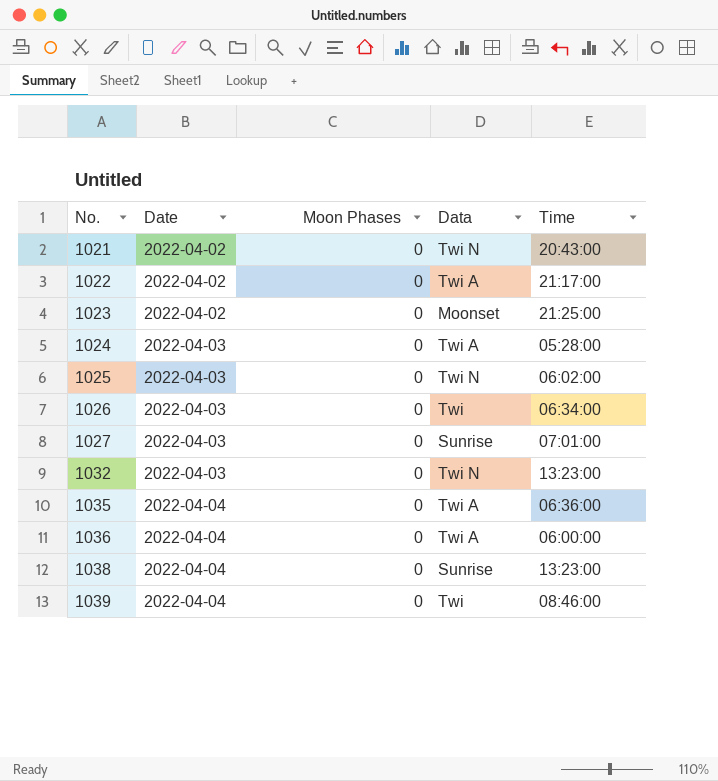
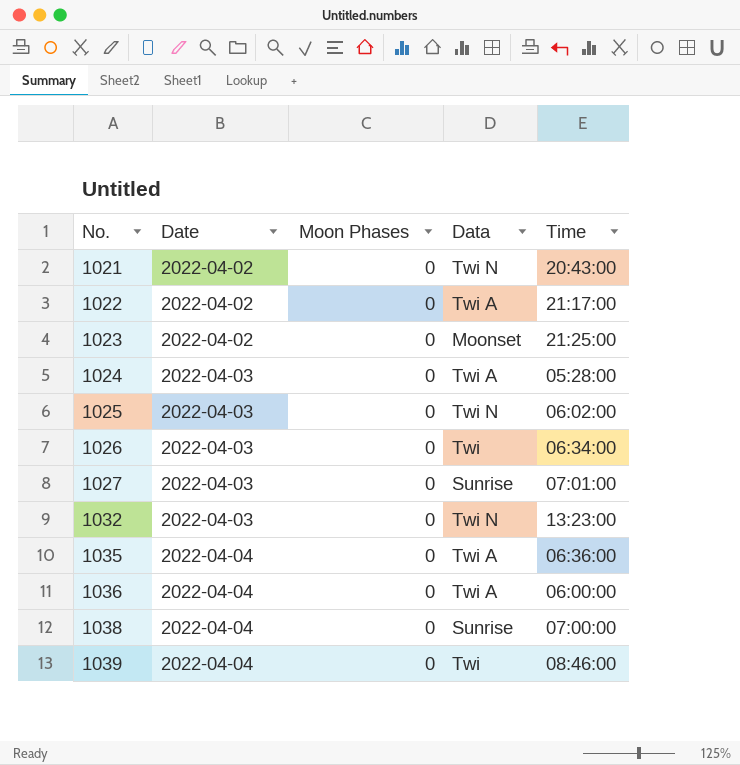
1038 | Time: 13:23:00 -> 07:00:00

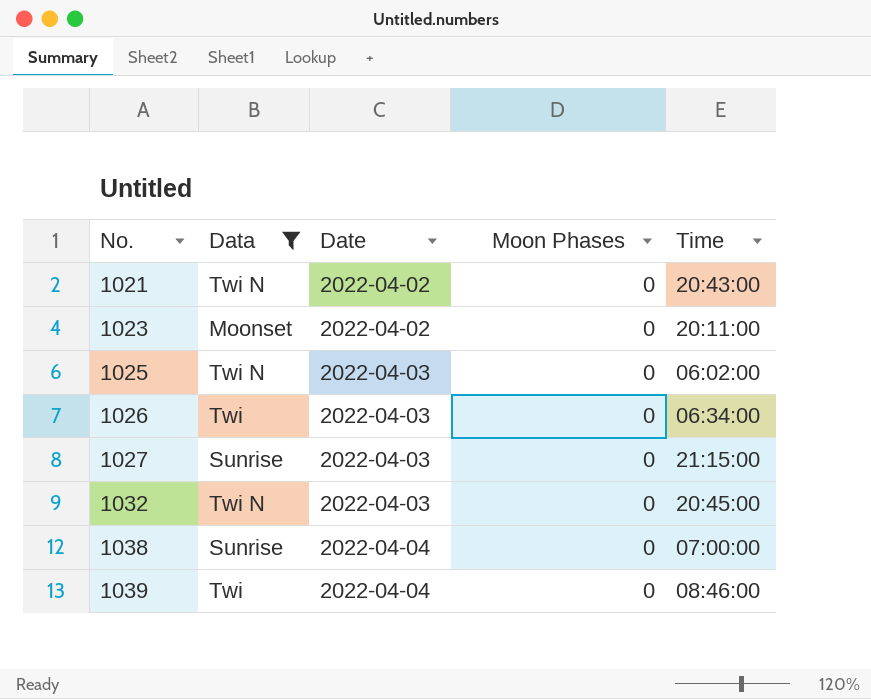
filter: none -> Data != Twi A
column Data | position: 4 -> 2
1023 | Time: 21:25:00 -> 20:11:00
1027 | Time: 07:01:00 -> 21:15:00
1032 | Time: 13:23:00 -> 20:45:00

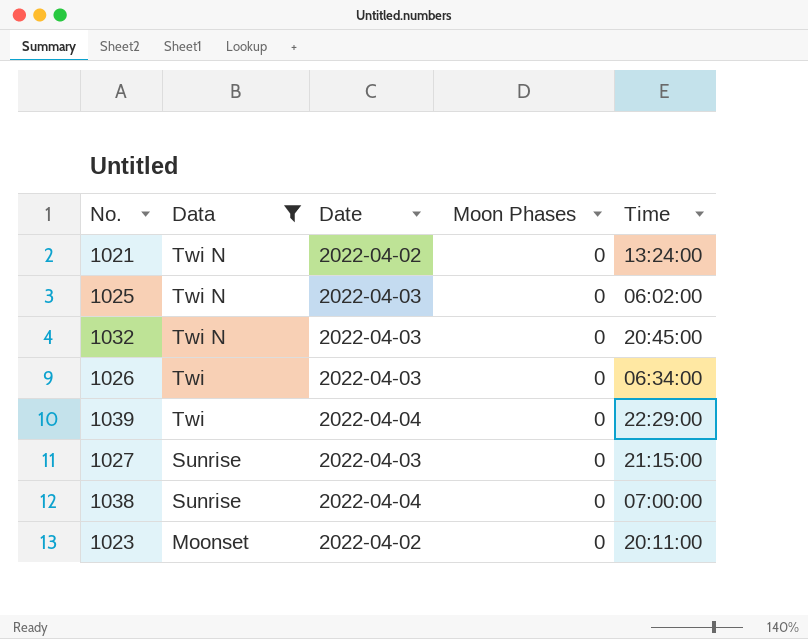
row order: No. ascending -> Data descending
1021 | Time: 20:43:00 -> 13:24:00
1039 | Time: 08:46:00 -> 22:29:00

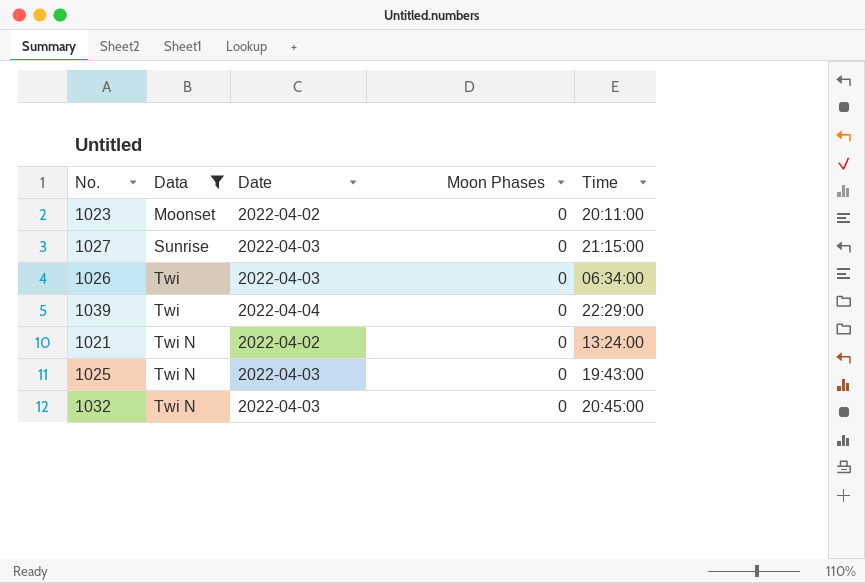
row order: Data descending -> Data ascending
row 1038: Sunrise | 2022-04-04 | 0 | 07:00:00 -> none
1025 | Time: 06:02:00 -> 19:43:00

